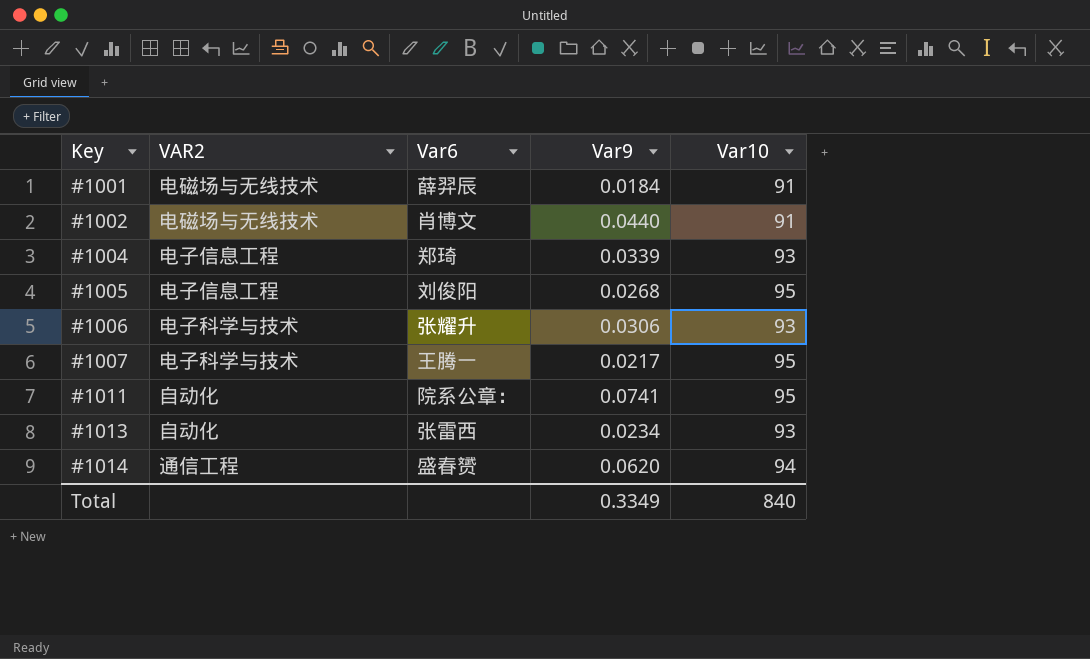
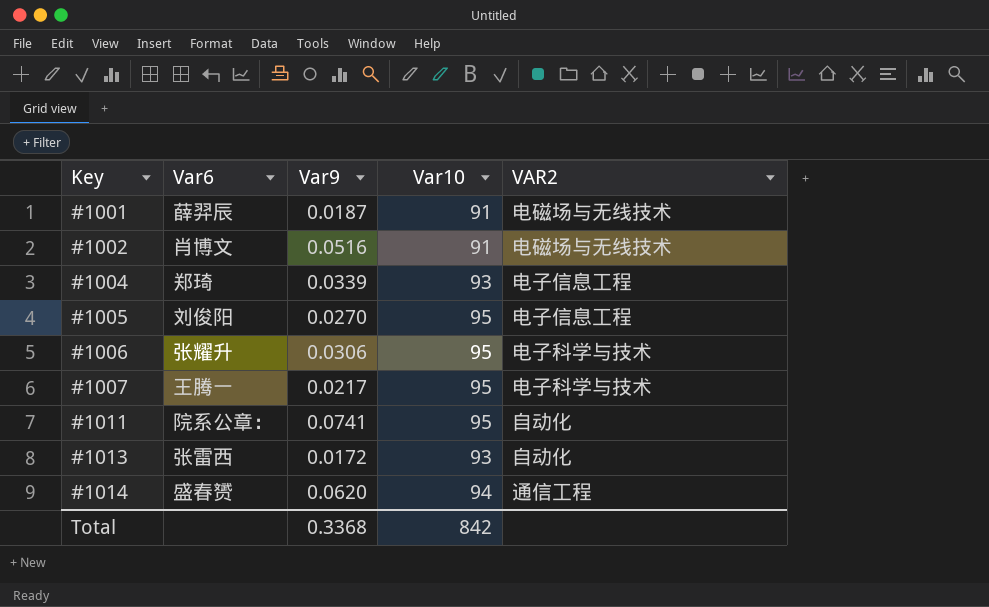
column VAR2 | position: 2 -> 5
#1001 | Var9: 0.0184 -> 0.0187
#1002 | Var9: 0.0440 -> 0.0516
#1005 | Var9: 0.0268 -> 0.0270
#1006 | Var10: 93 -> 95
#1013 | Var9: 0.0234 -> 0.0172
Total | Var9: 0.3349 -> 0.3368
Total | Var10: 840 -> 842

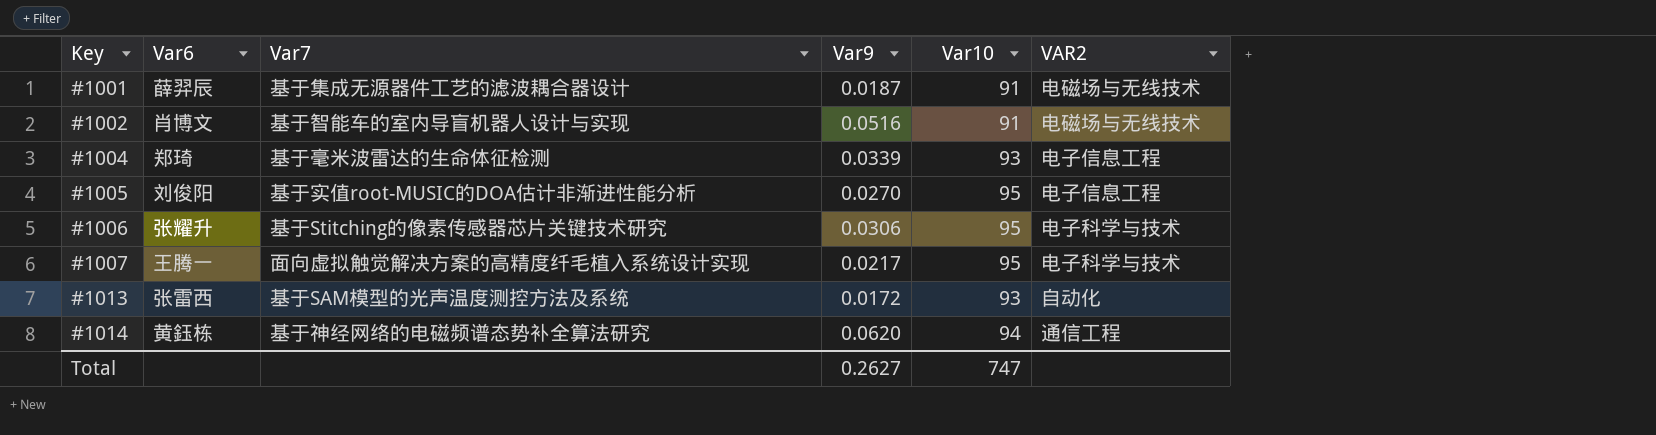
column Var7 | position: none -> 3
row #1011: 院系公章： | 0.0741 | 95 | 自动化 -> none
#1014 | Var6: 盛春赟 -> 黄鈺栋
Total | Var9: 0.3368 -> 0.2627
Total | Var10: 842 -> 747

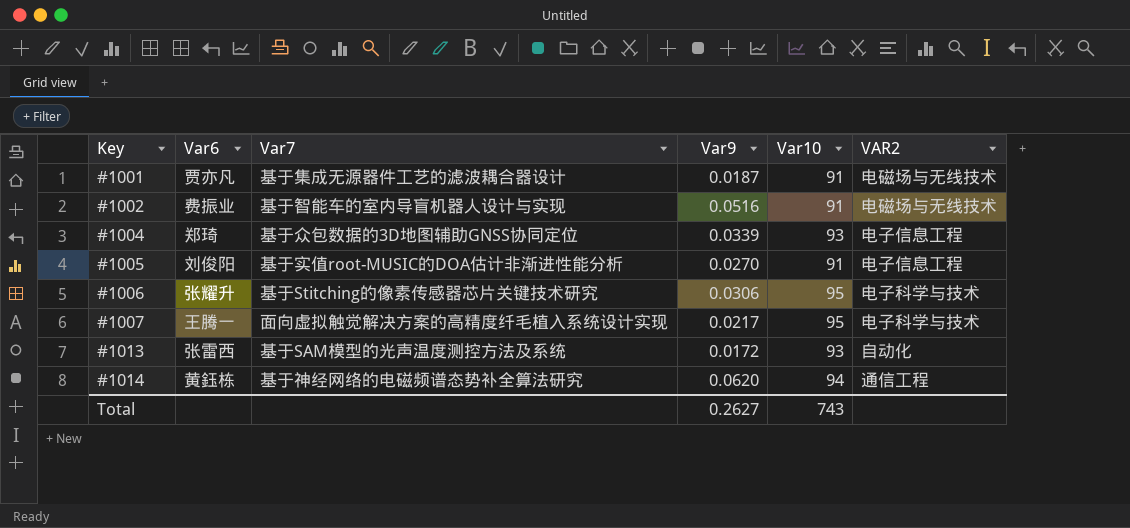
#1001 | Var6: 薛羿辰 -> 贾亦凡
#1002 | Var6: 肖博文 -> 费振业
#1004 | Var7: 基于毫米波雷达的生命体征检测 -> 基于众包数据的3D地图辅助GNSS协同定位
#1005 | Var10: 95 -> 91
Total | Var10: 747 -> 743

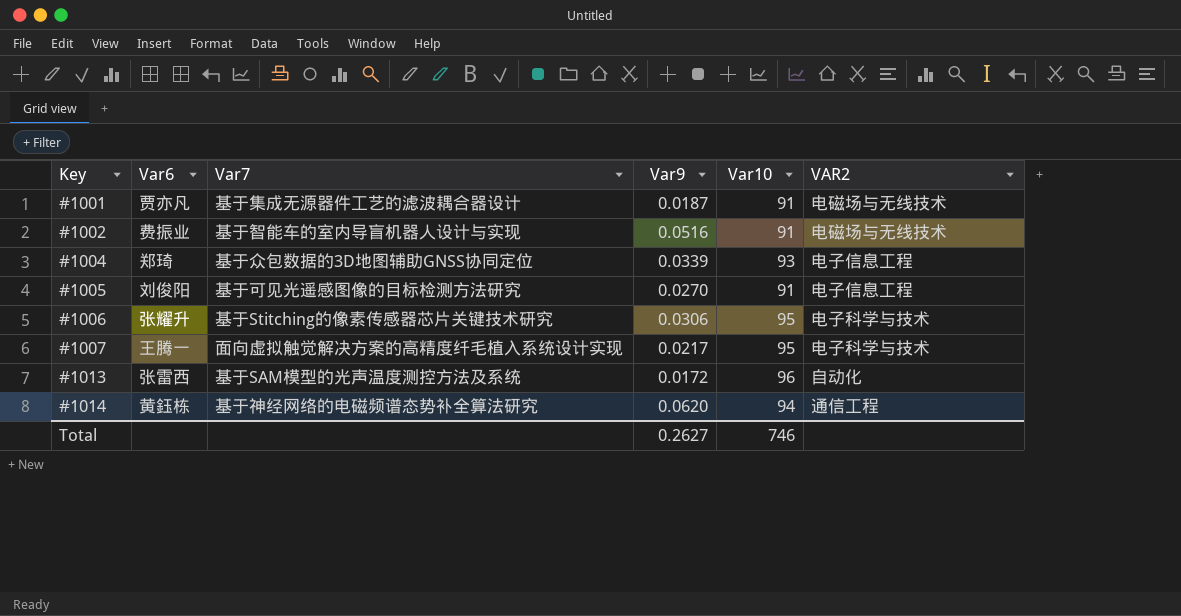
#1005 | Var7: 基于实值root-MUSIC的DOA估计非渐进性能分析 -> 基于可见光遥感图像的目标检测方法研究
#1013 | Var10: 93 -> 96
Total | Var10: 743 -> 746

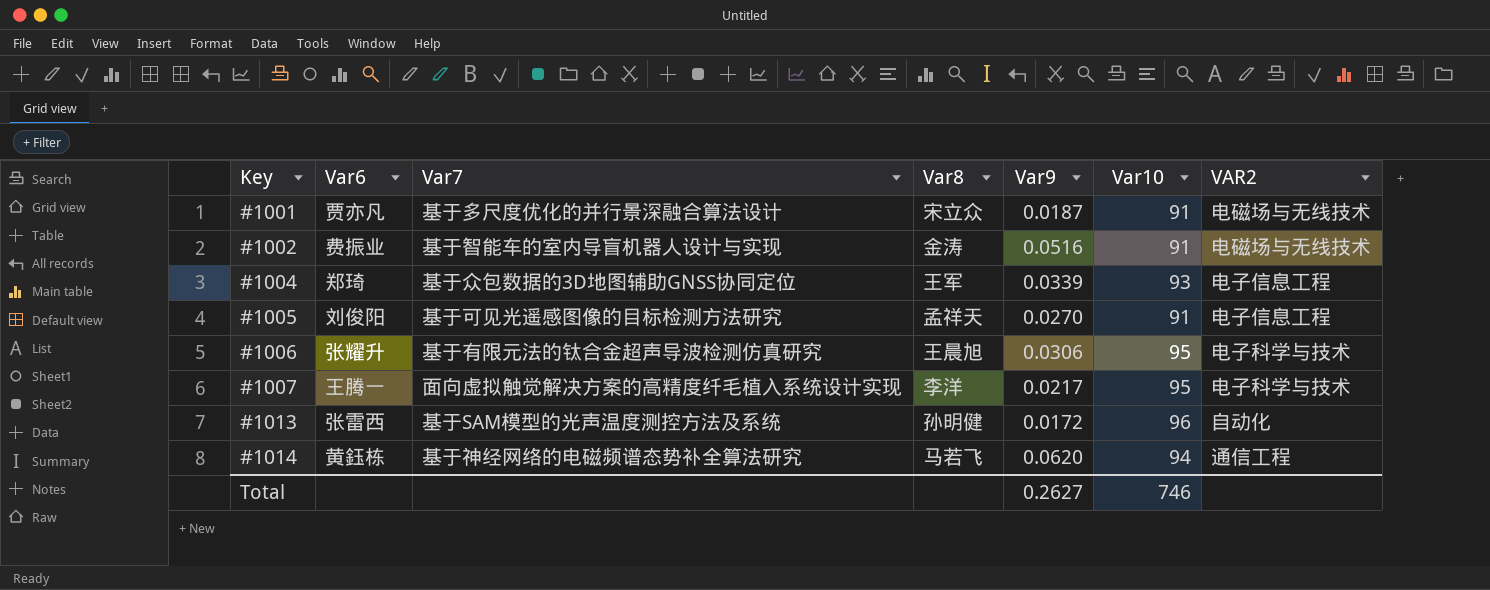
column Var8 | position: none -> 4
#1001 | Var7: 基于集成无源器件工艺的滤波耦合器设计 -> 基于多尺度优化的并行景深融合算法设计
#1006 | Var7: 基于Stitching的像素传感器芯片关键技术研究 -> 基于有限元法的钛合金超声导波检测仿真研究

